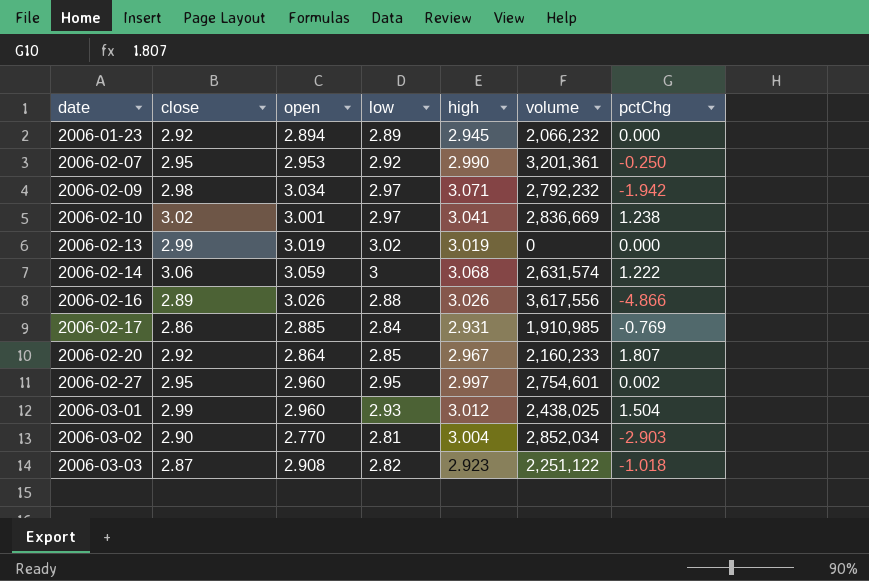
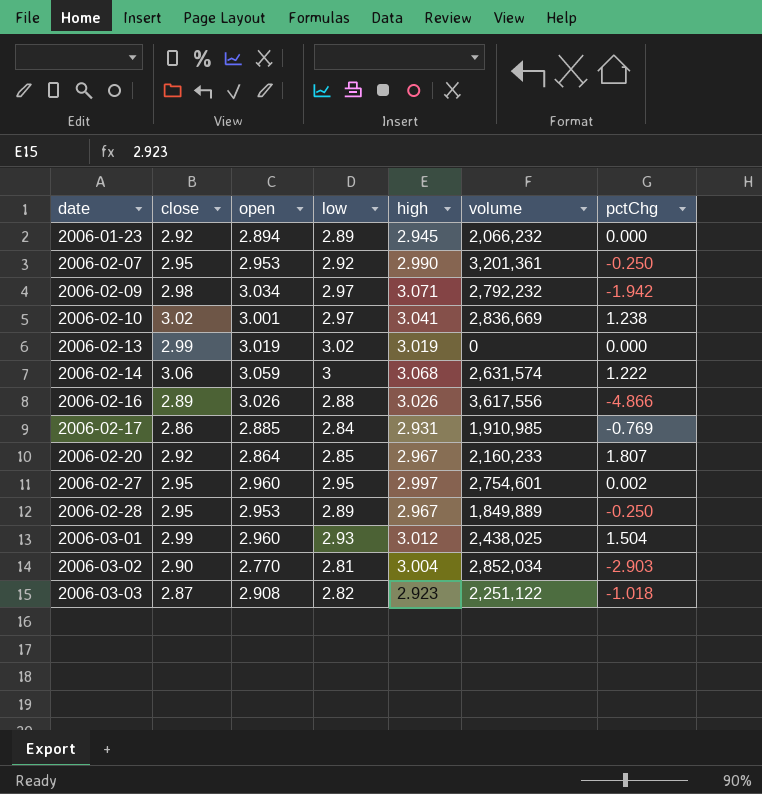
row 2006-02-28: none -> 2.95 | 2.953 | 2.89 | 2.967 | 1,849,889 | -0.250

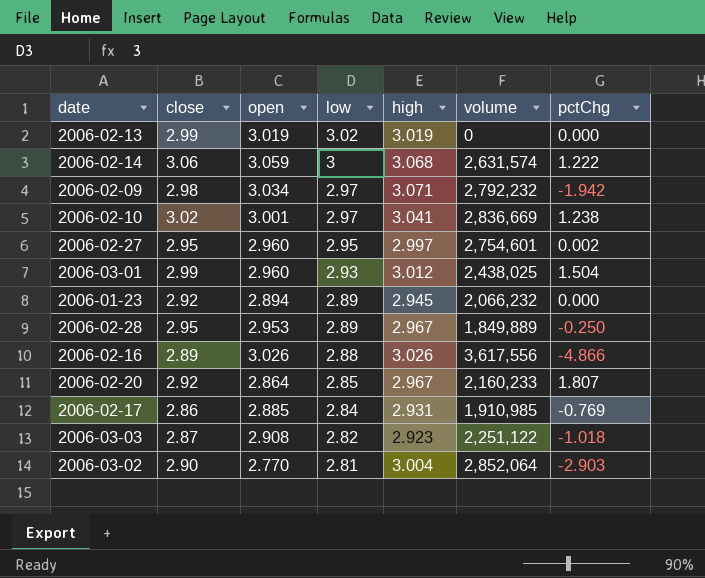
row order: date ascending -> low descending
row 2006-02-07: 2.95 | 2.953 | 2.92 | 2.990 | 3,201,361 | -0.250 -> none
2006-03-02 | volume: 2,852,034 -> 2,852,064

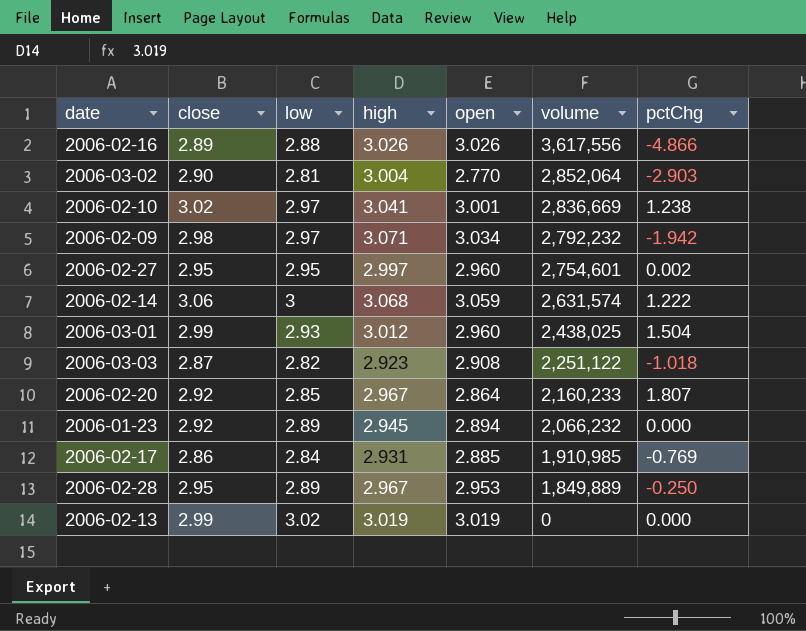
row order: low descending -> volume descending
column open | position: 3 -> 5

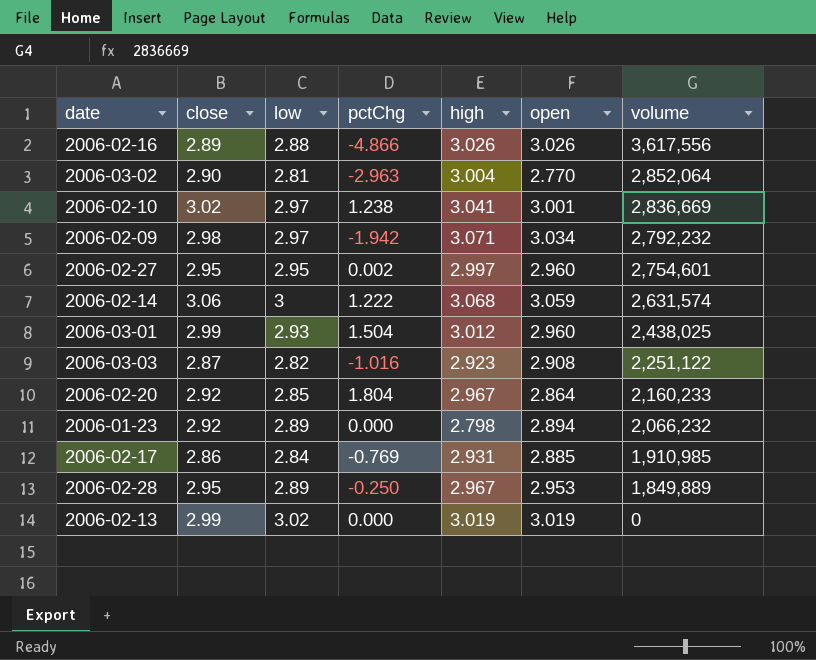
column pctChg | position: 7 -> 4
2006-03-02 | pctChg: -2.903 -> -2.963
2006-03-03 | pctChg: -1.018 -> -1.016
2006-02-20 | pctChg: 1.807 -> 1.804
2006-01-23 | high: 2.945 -> 2.798

